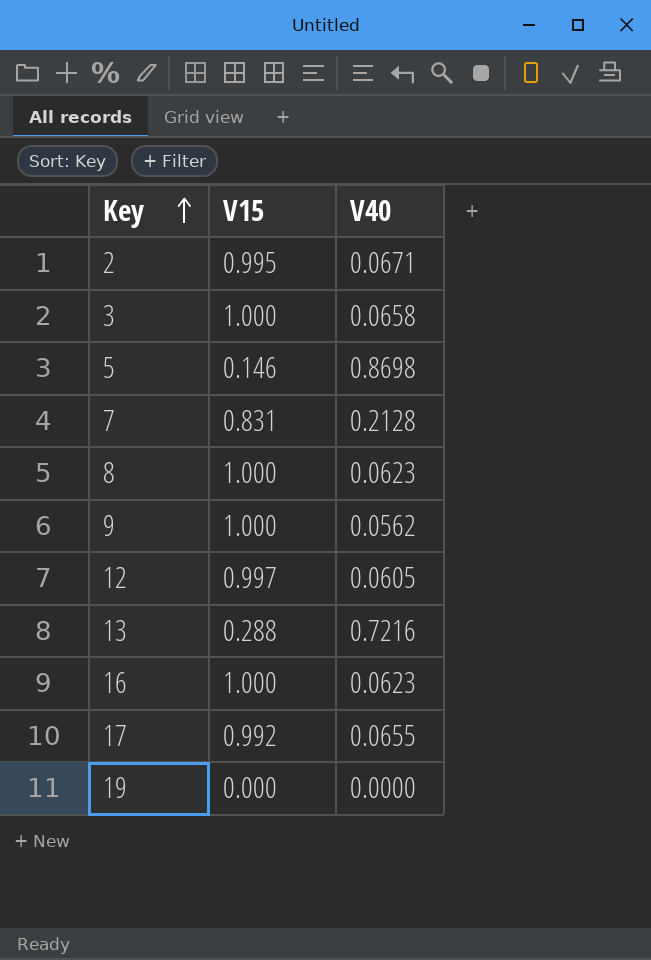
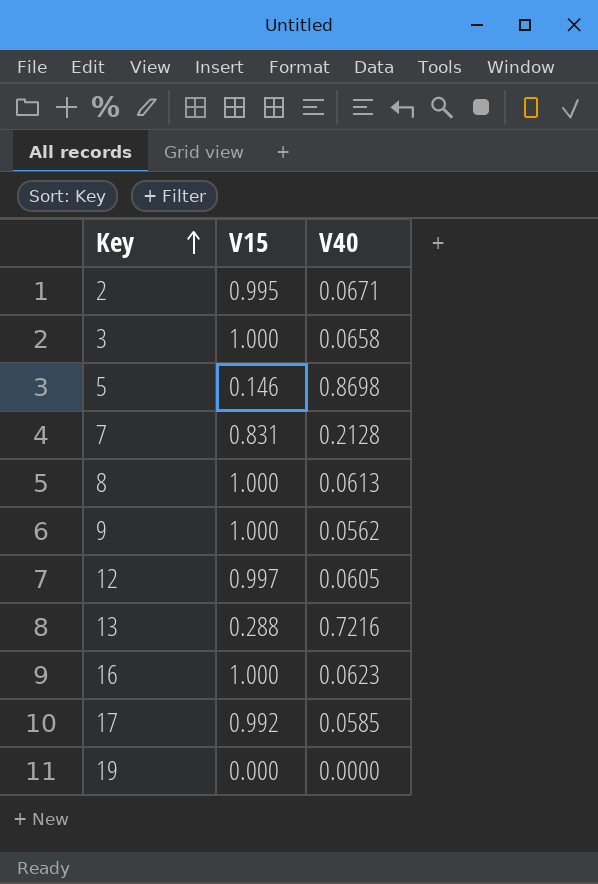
8 | V40: 0.0623 -> 0.0613
17 | V40: 0.0655 -> 0.0585

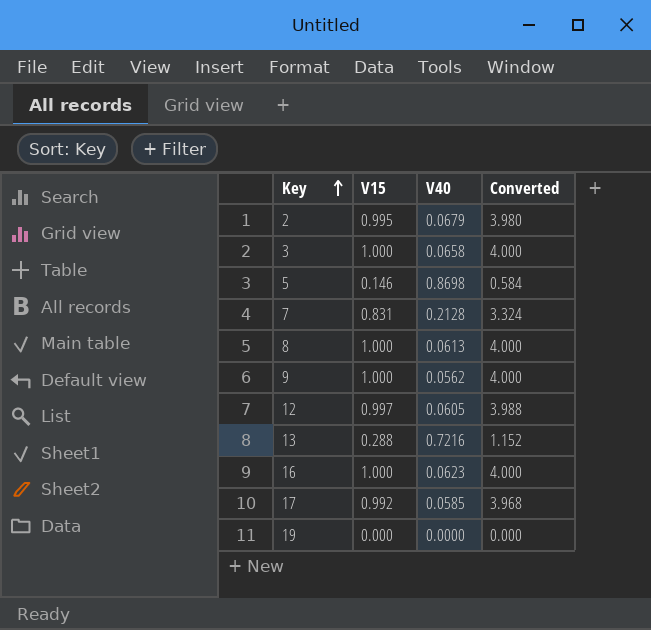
column Converted | formula: none -> [V15] * 4
2 | V40: 0.0671 -> 0.0679

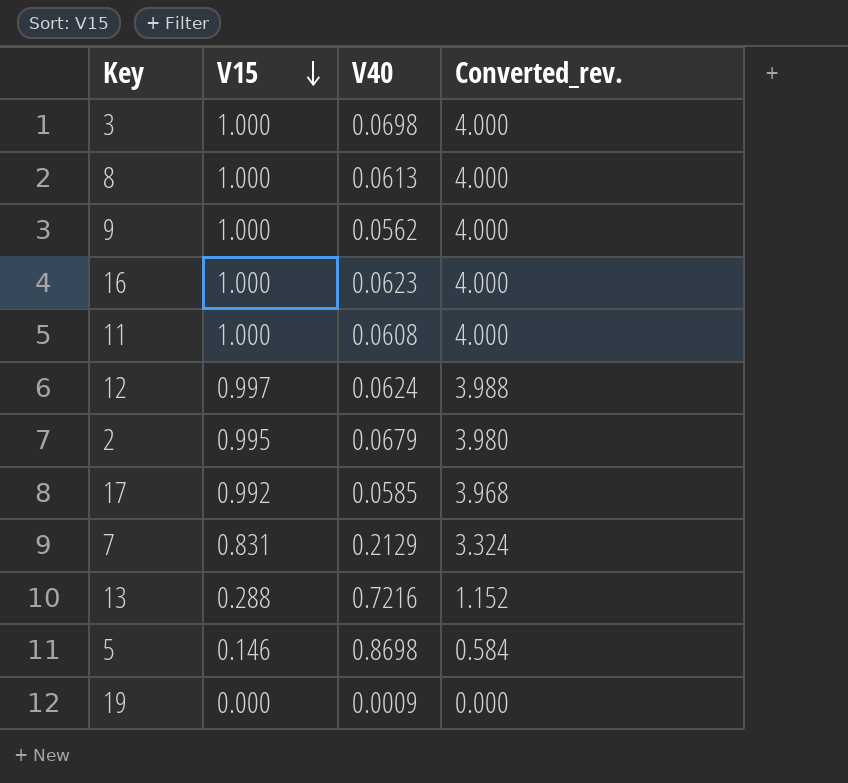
row order: Key ascending -> V15 descending
column name: Converted -> Converted_rev.
3 | V40: 0.0658 -> 0.0698
row 11: none -> 1.000 | 0.0608 | 4.000
12 | V40: 0.0605 -> 0.0624
7 | V40: 0.2128 -> 0.2129
19 | V40: 0.0000 -> 0.0009

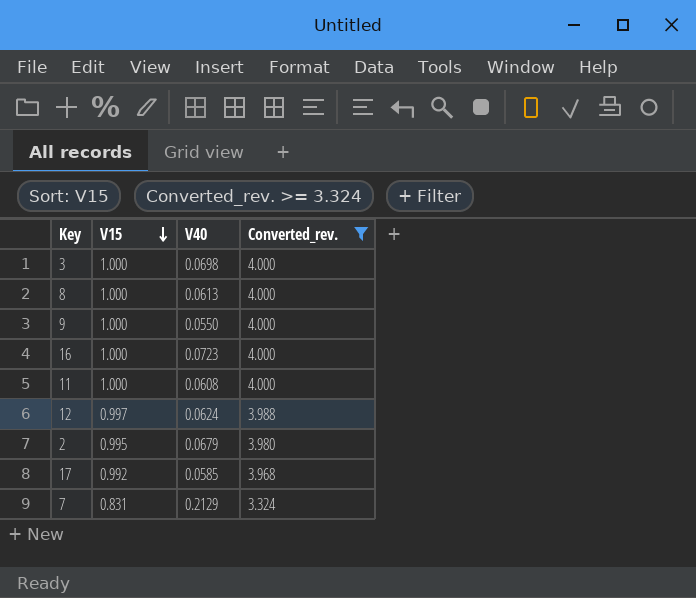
filter: none -> Converted_rev. >= 3.324
9 | V40: 0.0562 -> 0.0550
16 | V40: 0.0623 -> 0.0723

